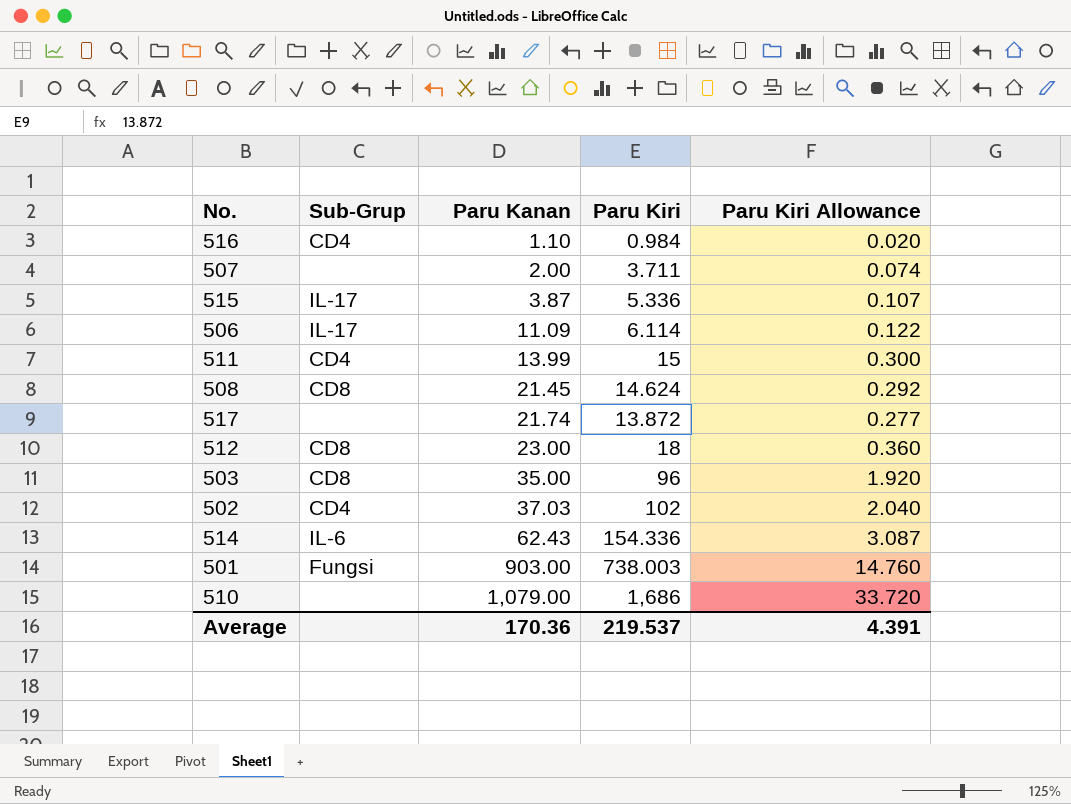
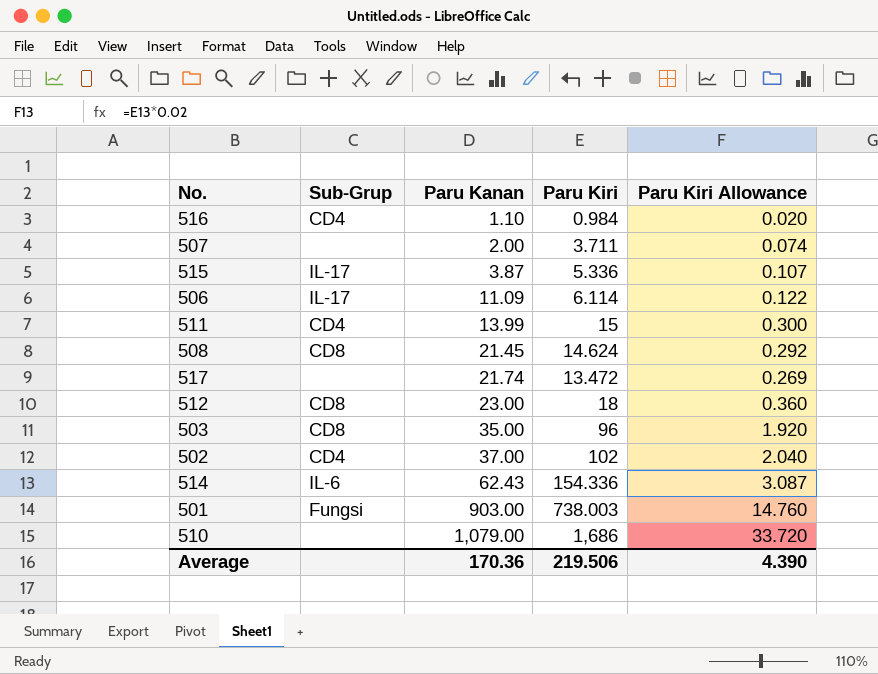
517 | Paru Kiri: 13.872 -> 13.472
517 | Paru Kiri Allowance: 0.277 -> 0.269
502 | Paru Kanan: 37.03 -> 37.00
Average | Paru Kiri: 219.537 -> 219.506
Average | Paru Kiri Allowance: 4.391 -> 4.390

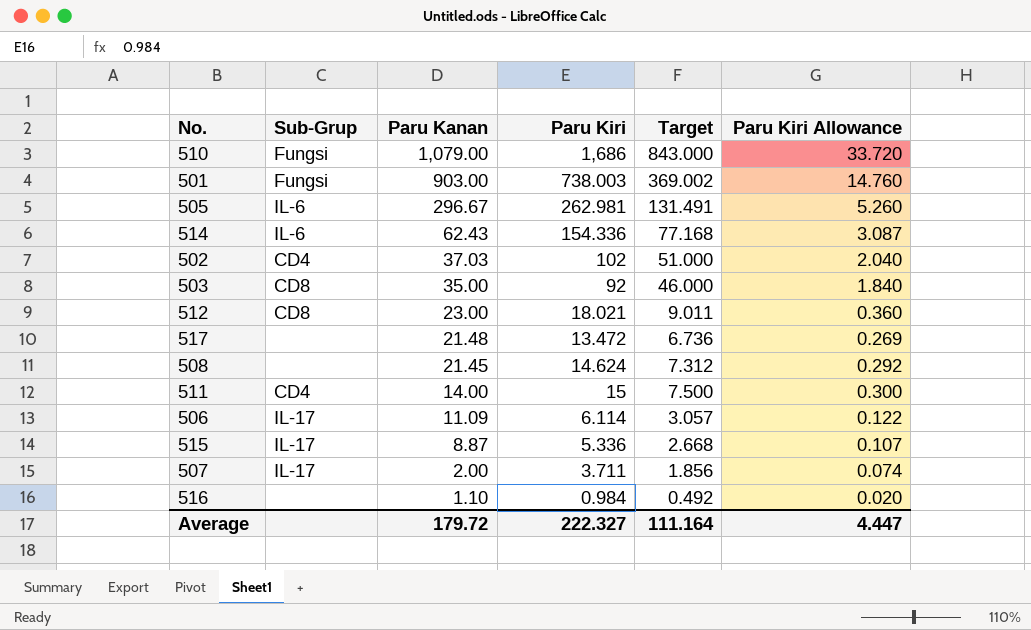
row order: Paru Kanan ascending -> Paru Kanan descending
column Target | formula: none -> [Paru Kiri] * 0.5
510 | Sub-Grup: none -> Fungsi
row 505: none -> IL-6 | 296.67 | 262.981 | 131.491 | 5.260
502 | Paru Kanan: 37.00 -> 37.03
503 | Paru Kiri: 96 -> 92
503 | Paru Kiri Allowance: 1.920 -> 1.840
512 | Paru Kiri: 18 -> 18.021
517 | Paru Kanan: 21.74 -> 21.48
508 | Sub-Grup: CD8 -> none
511 | Paru Kanan: 13.99 -> 14.00
515 | Paru Kanan: 3.87 -> 8.87
507 | Sub-Grup: none -> IL-17
516 | Sub-Grup: CD4 -> none
Average | Paru Kanan: 170.36 -> 179.72
Average | Paru Kiri: 219.506 -> 222.327
Average | Paru Kiri Allowance: 4.390 -> 4.447

